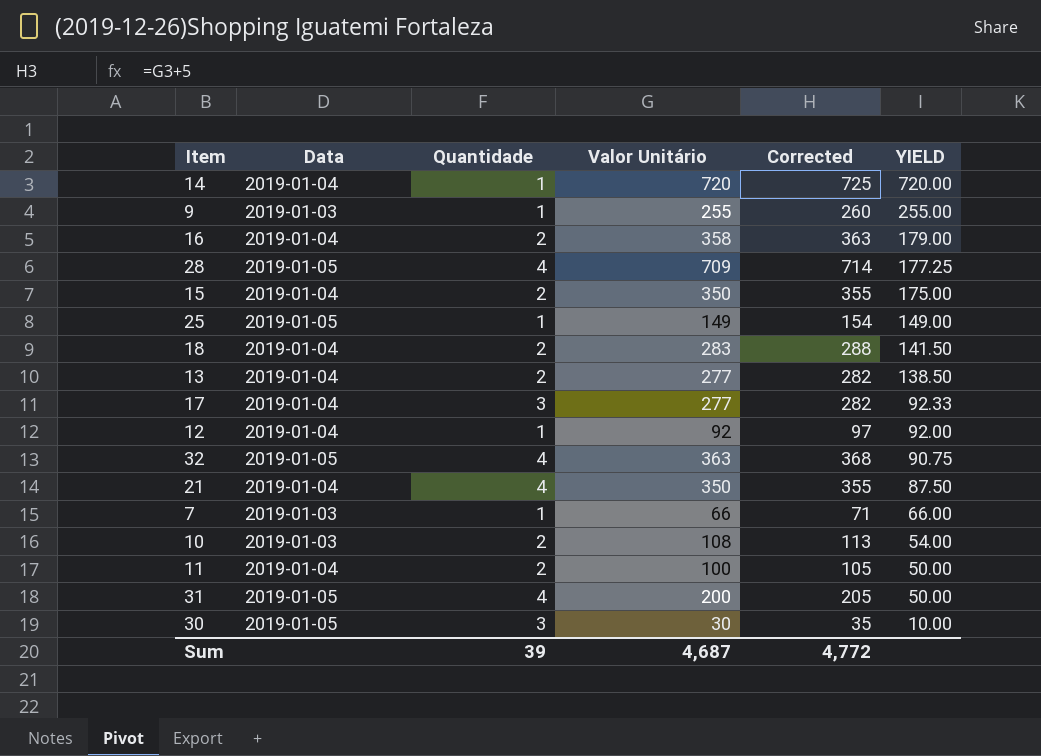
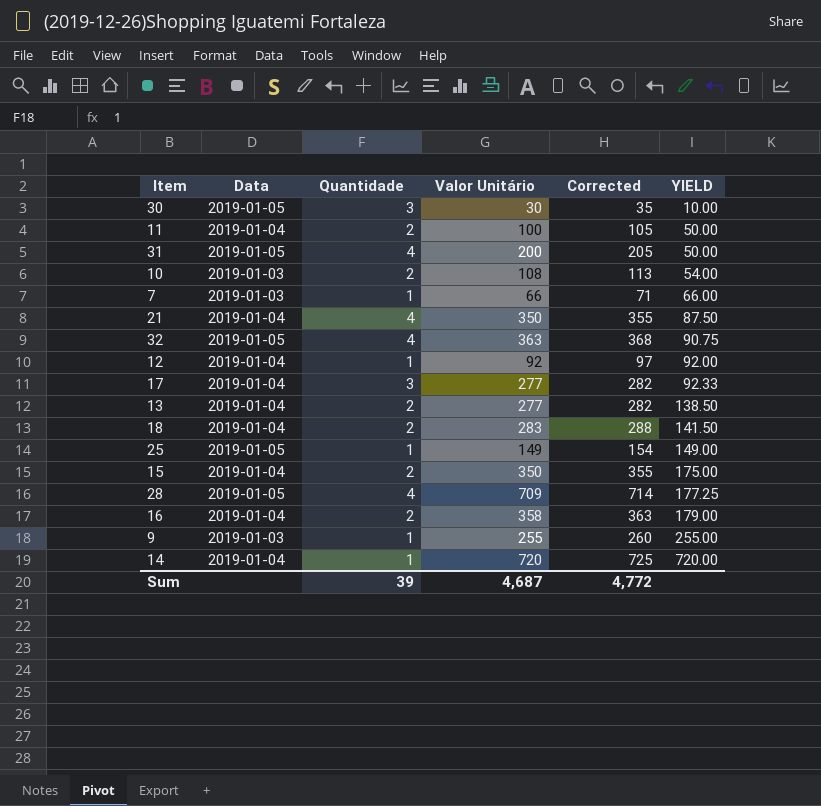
row order: YIELD descending -> YIELD ascending

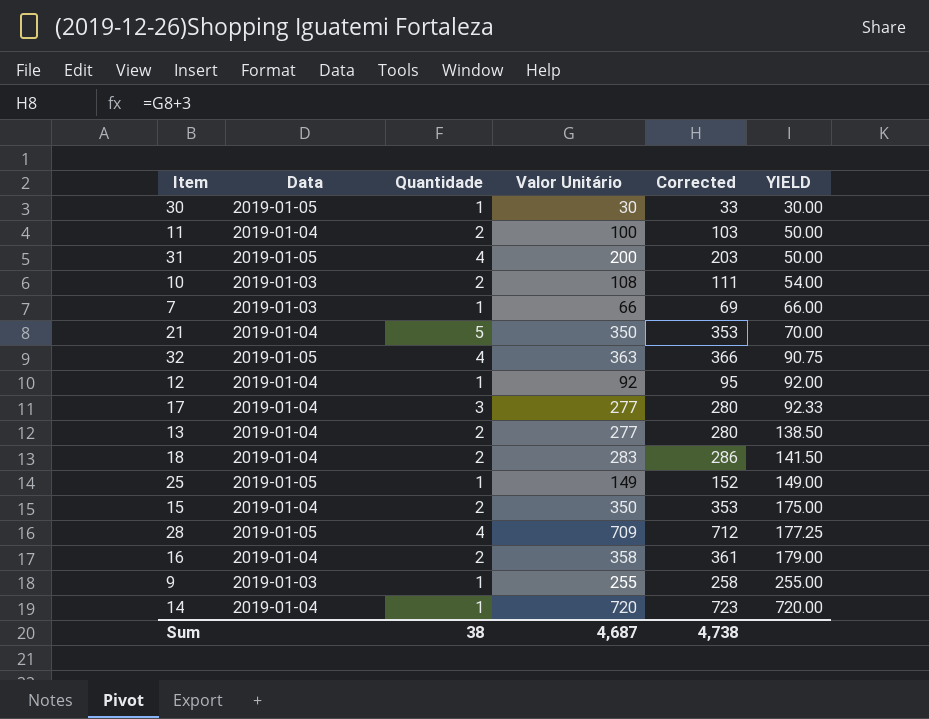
column Corrected | formula: [Valor Unitário] + 5 -> [Valor Unitário] + 3
30 | Quantidade: 3 -> 1
30 | YIELD: 10.00 -> 30.00
21 | Quantidade: 4 -> 5
21 | YIELD: 87.50 -> 70.00
Sum | Quantidade: 39 -> 38
Sum | Corrected: 4,772 -> 4,738

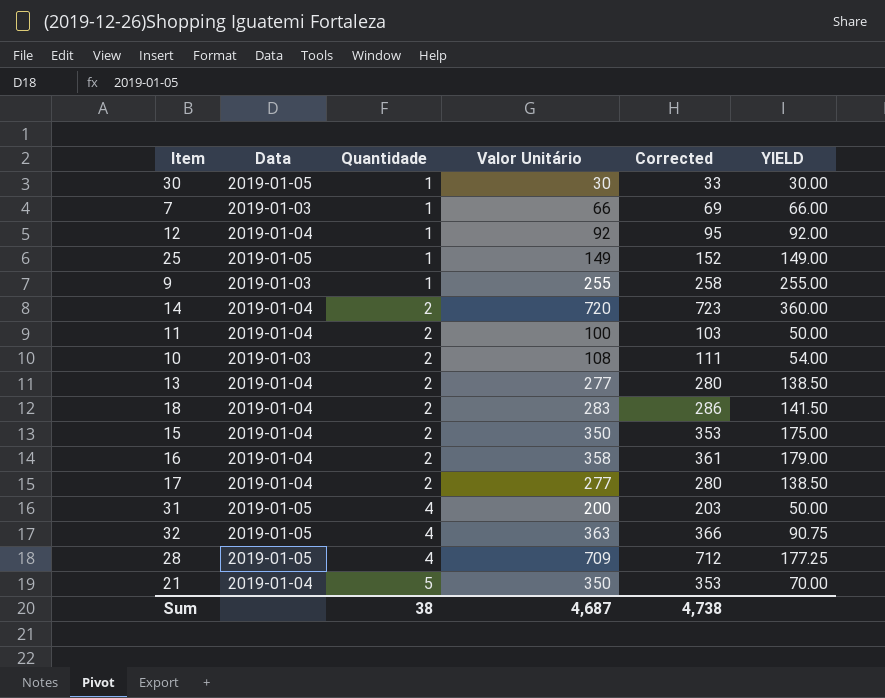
row order: YIELD ascending -> Quantidade ascending
14 | Quantidade: 1 -> 2
14 | YIELD: 720.00 -> 360.00
17 | Quantidade: 3 -> 2
17 | YIELD: 92.33 -> 138.50

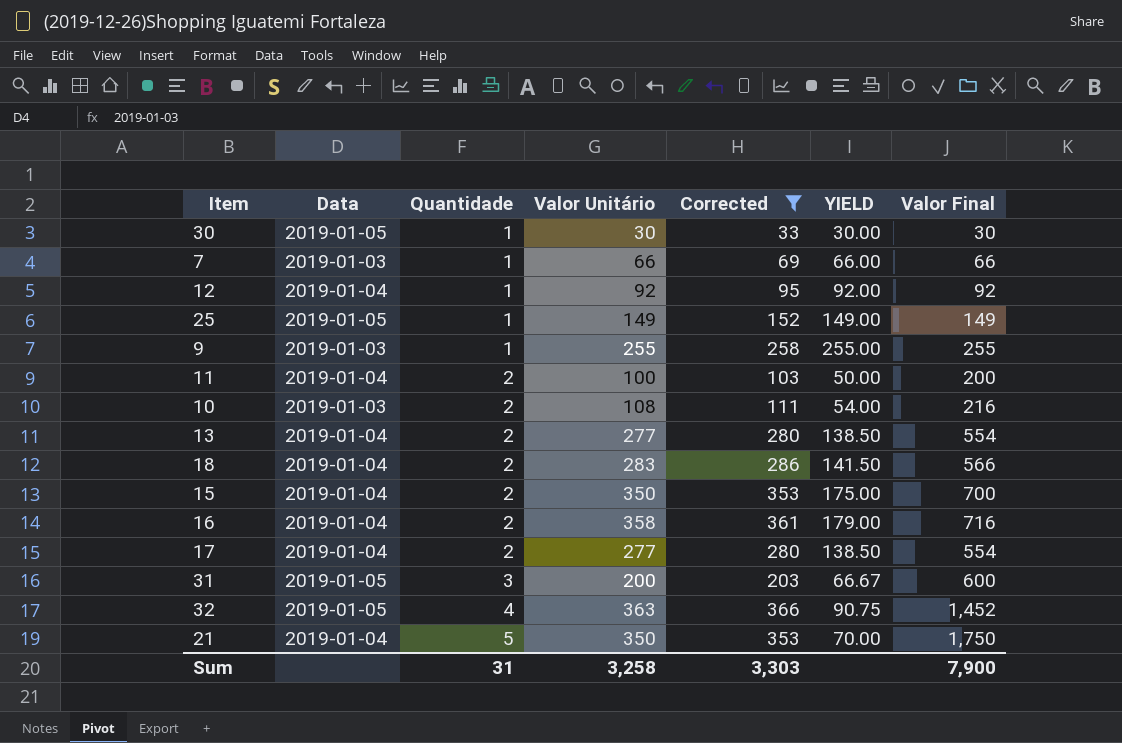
filter: none -> Corrected <= 366
column Valor Final | formula: none -> [Quantidade] * [Valor Unitário]
31 | Quantidade: 4 -> 3
31 | YIELD: 50.00 -> 66.67
Sum | Quantidade: 38 -> 31
Sum | Valor Unitário: 4,687 -> 3,258
Sum | Corrected: 4,738 -> 3,303

